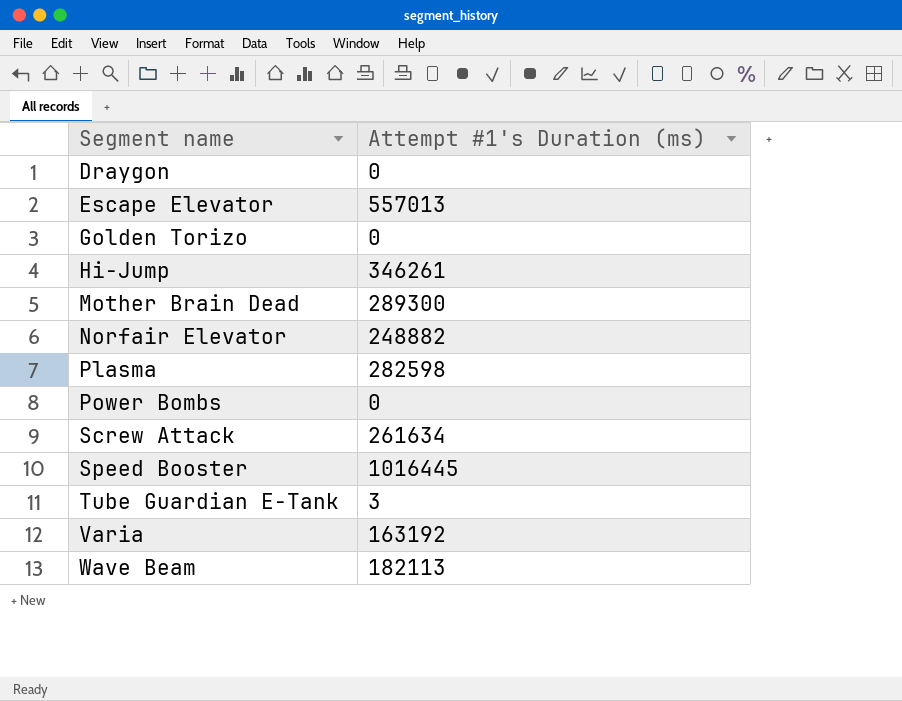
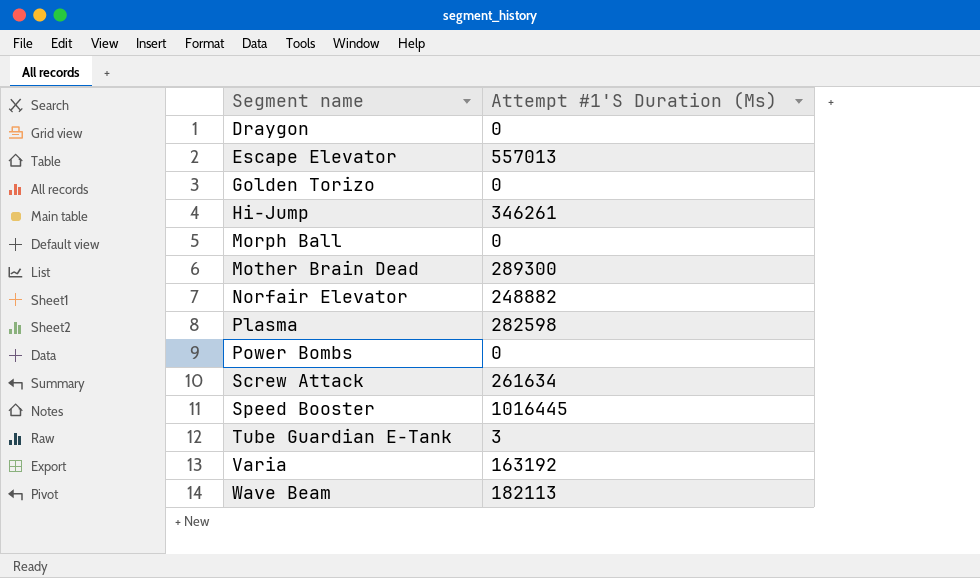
column name: Attempt #1's Duration (ms) -> Attempt #1'S Duration (Ms)
row Morph Ball: none -> 0

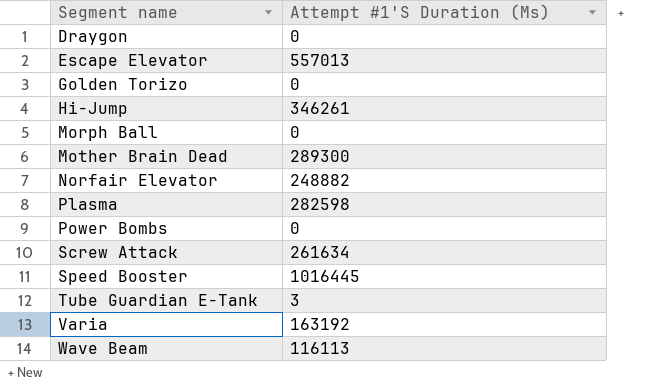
Wave Beam | Attempt #1'S Duration (Ms): 182113 -> 116113

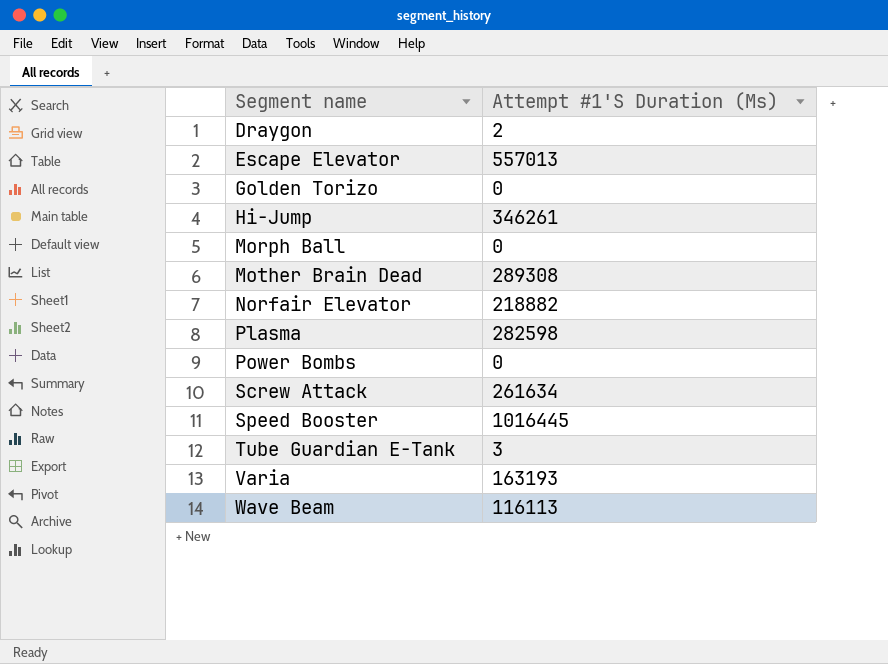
Draygon | Attempt #1'S Duration (Ms): 0 -> 2
Mother Brain Dead | Attempt #1'S Duration (Ms): 289300 -> 289308
Norfair Elevator | Attempt #1'S Duration (Ms): 248882 -> 218882
Varia | Attempt #1'S Duration (Ms): 163192 -> 163193

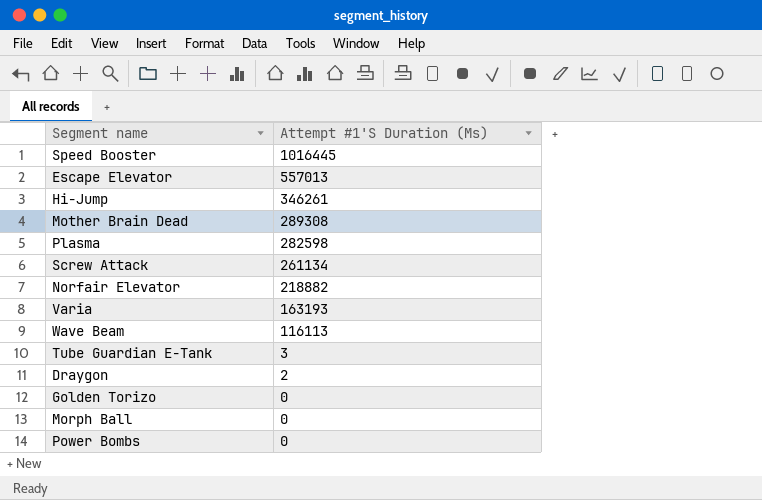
row order: Segment name ascending -> Attempt #1'S Duration (Ms) descending
Screw Attack | Attempt #1'S Duration (Ms): 261634 -> 261134

